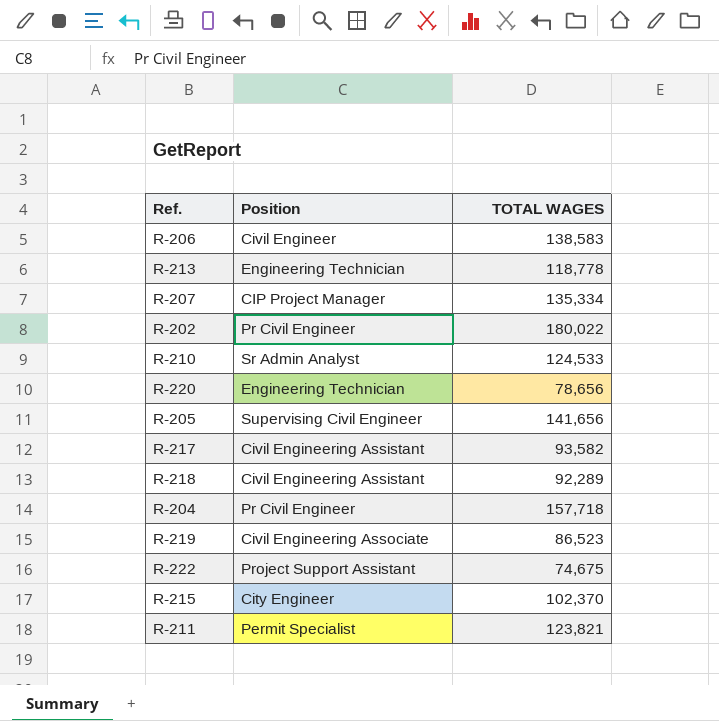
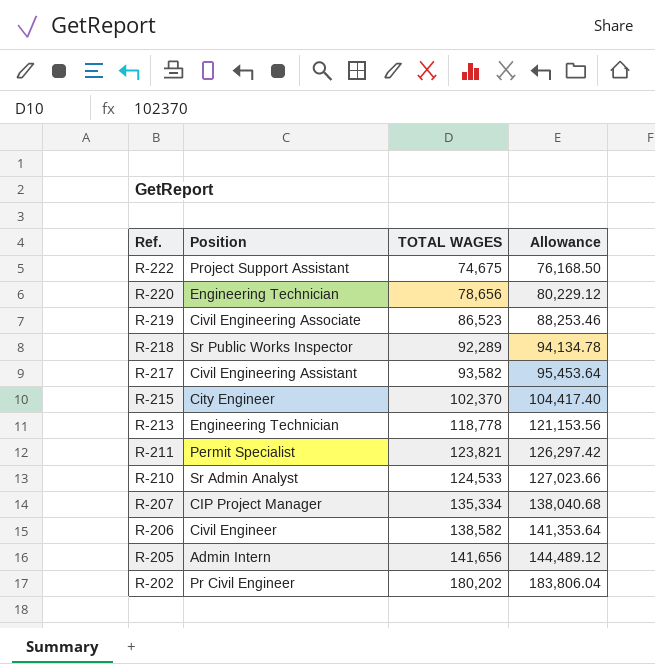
row order: none -> Ref. descending
column Allowance | formula: none -> [TOTAL WAGES] * 1.02
row R-204: Pr Civil Engineer | 157,718 -> none
R-218 | Position: Civil Engineering Assistant -> Sr Public Works Inspector
R-206 | TOTAL WAGES: 138,583 -> 138,582
R-205 | Position: Supervising Civil Engineer -> Admin Intern
R-202 | TOTAL WAGES: 180,022 -> 180,202

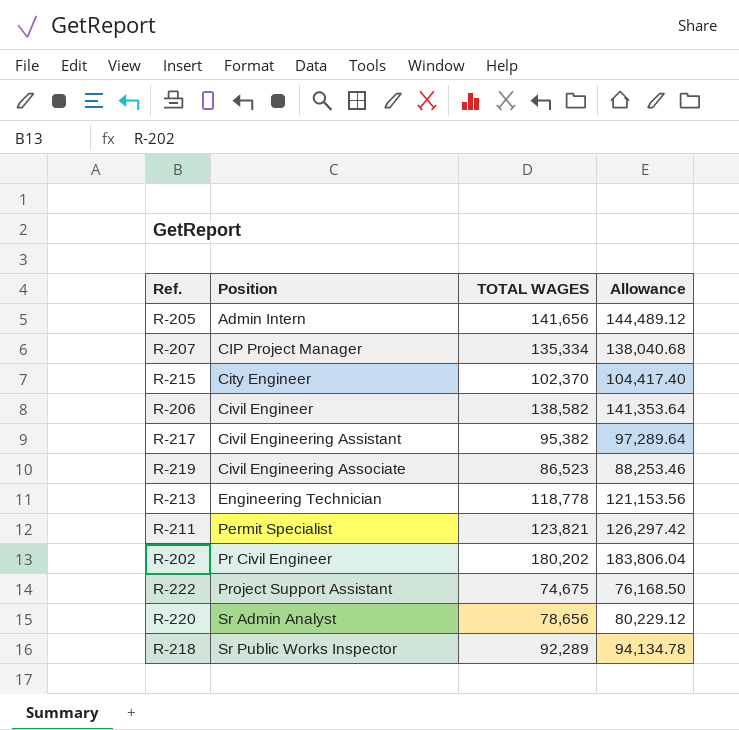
row order: Ref. descending -> Position ascending
row R-210: Sr Admin Analyst | 124,533 | 127,023.66 -> none
R-217 | TOTAL WAGES: 93,582 -> 95,382
R-217 | Allowance: 95,453.64 -> 97,289.64
R-220 | Position: Engineering Technician -> Sr Admin Analyst

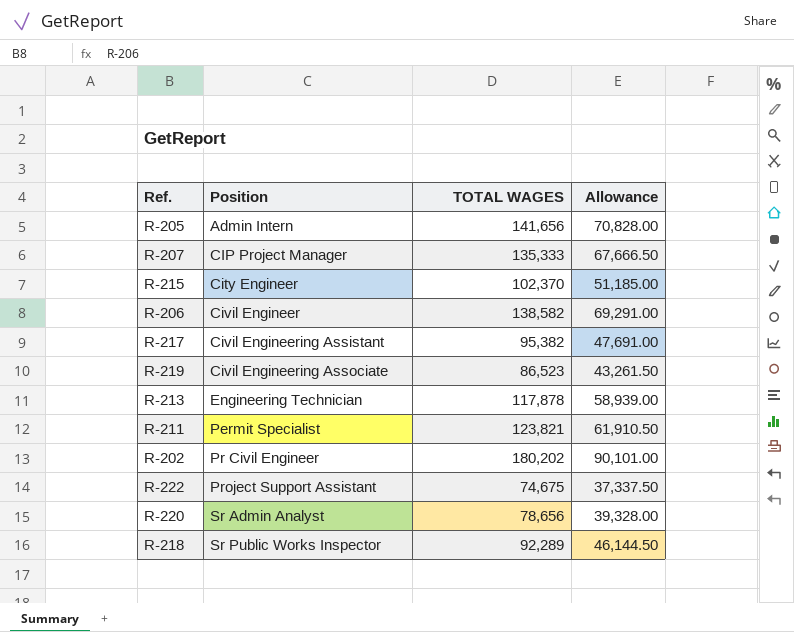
column Allowance | formula: [TOTAL WAGES] * 1.02 -> [TOTAL WAGES] * 0.5
R-207 | TOTAL WAGES: 135,334 -> 135,333
R-213 | TOTAL WAGES: 118,778 -> 117,878

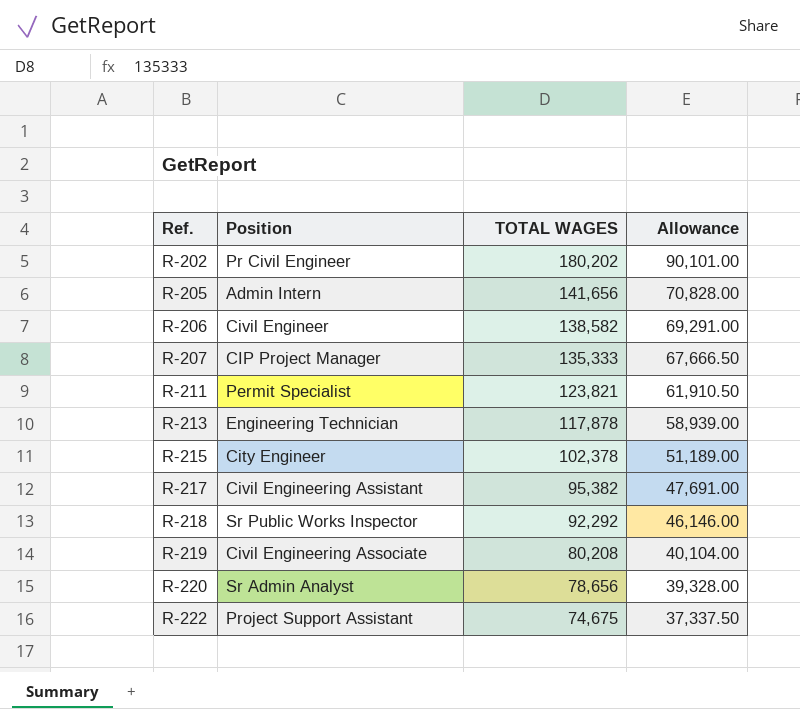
row order: Position ascending -> Ref. ascending
R-215 | TOTAL WAGES: 102,370 -> 102,378
R-215 | Allowance: 51,185.00 -> 51,189.00
R-218 | TOTAL WAGES: 92,289 -> 92,292
R-218 | Allowance: 46,144.50 -> 46,146.00
R-219 | TOTAL WAGES: 86,523 -> 80,208
R-219 | Allowance: 43,261.50 -> 40,104.00

